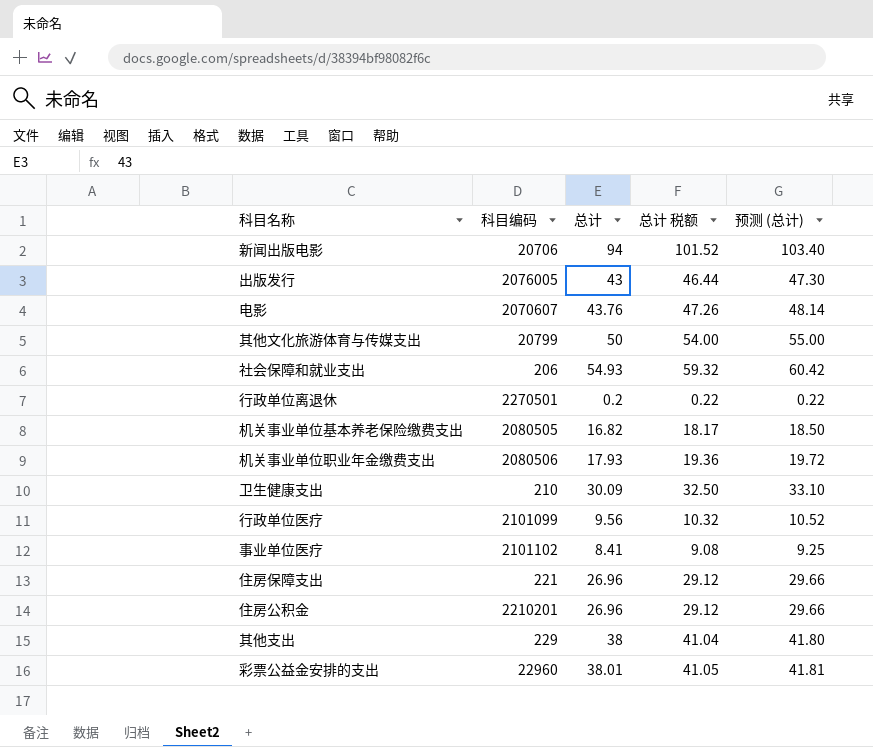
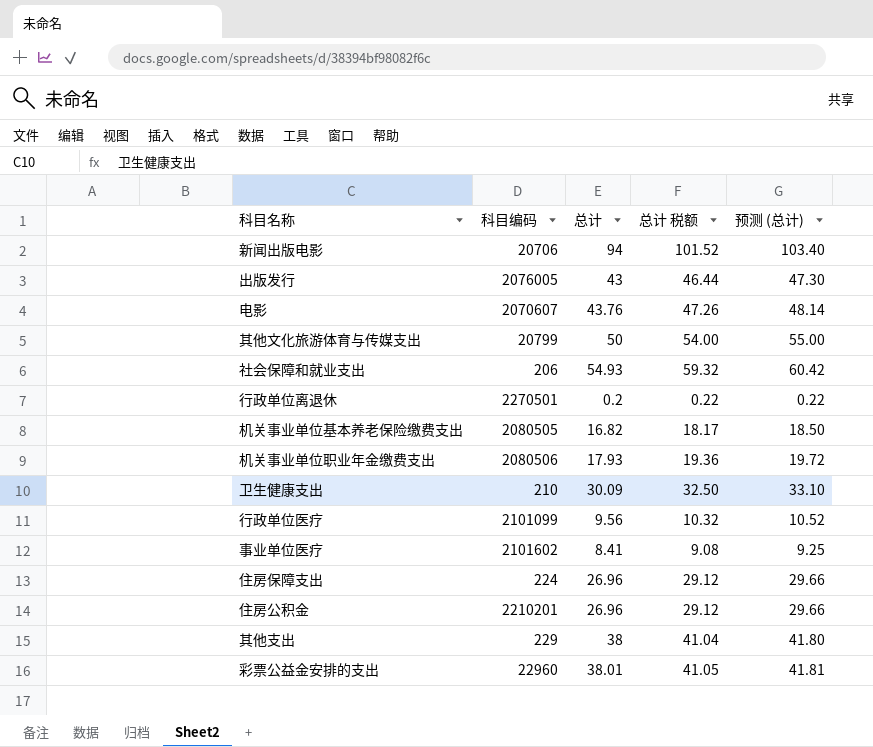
事业单位医疗 | 科目编码: 2101102 -> 2101602
住房保障支出 | 科目编码: 221 -> 224

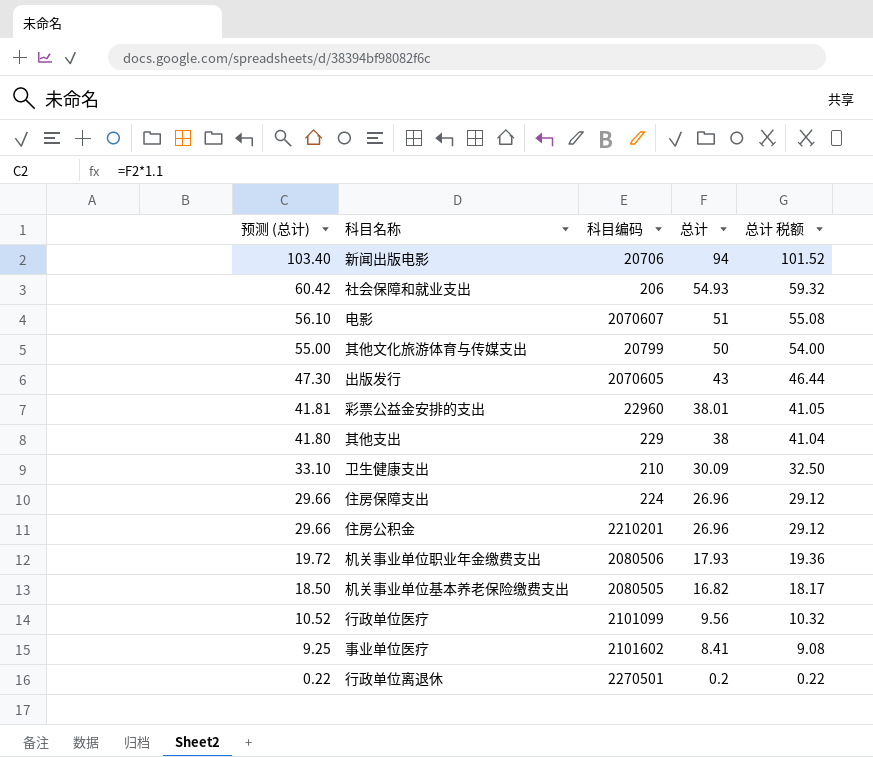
row order: none -> 预测 (总计) descending
column 预测 (总计) | position: 5 -> 1
电影 | 预测 (总计): 48.14 -> 56.10
电影 | 总计: 43.76 -> 51
电影 | 总计 税额: 47.26 -> 55.08
出版发行 | 科目编码: 2076005 -> 2070605

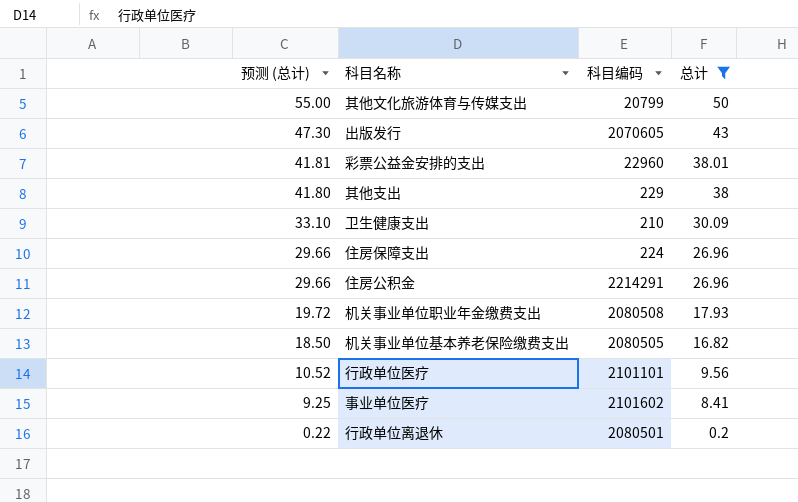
filter: none -> 总计 <= 50
column 总计 税额 | formula: [总计] * 1.08 -> none
住房公积金 | 科目编码: 2210201 -> 2214291
机关事业单位职业年金缴费支出 | 科目编码: 2080506 -> 2080508
行政单位医疗 | 科目编码: 2101099 -> 2101101
行政单位离退休 | 科目编码: 2270501 -> 2080501

